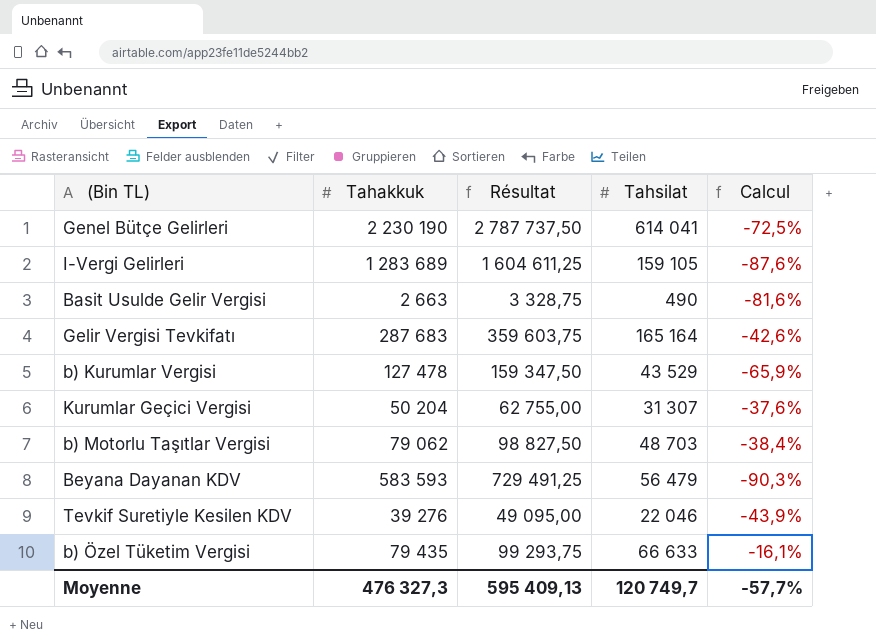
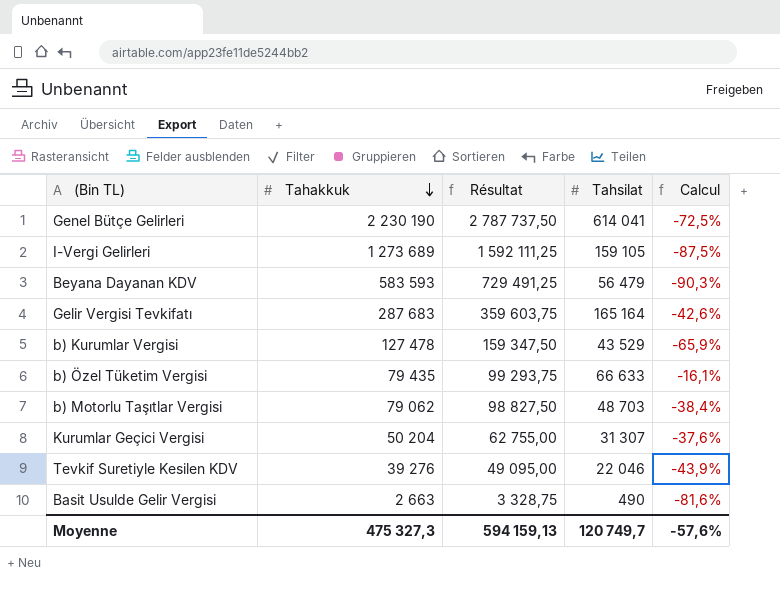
row order: none -> Tahakkuk descending
I-Vergi Gelirleri | Tahakkuk: 1 283 689 -> 1 273 689
I-Vergi Gelirleri | Résultat: 1 604 611,25 -> 1 592 111,25
I-Vergi Gelirleri | Calcul: -87,6% -> -87,5%
Moyenne | Tahakkuk: 476 327,3 -> 475 327,3
Moyenne | Résultat: 595 409,13 -> 594 159,13
Moyenne | Calcul: -57,7% -> -57,6%

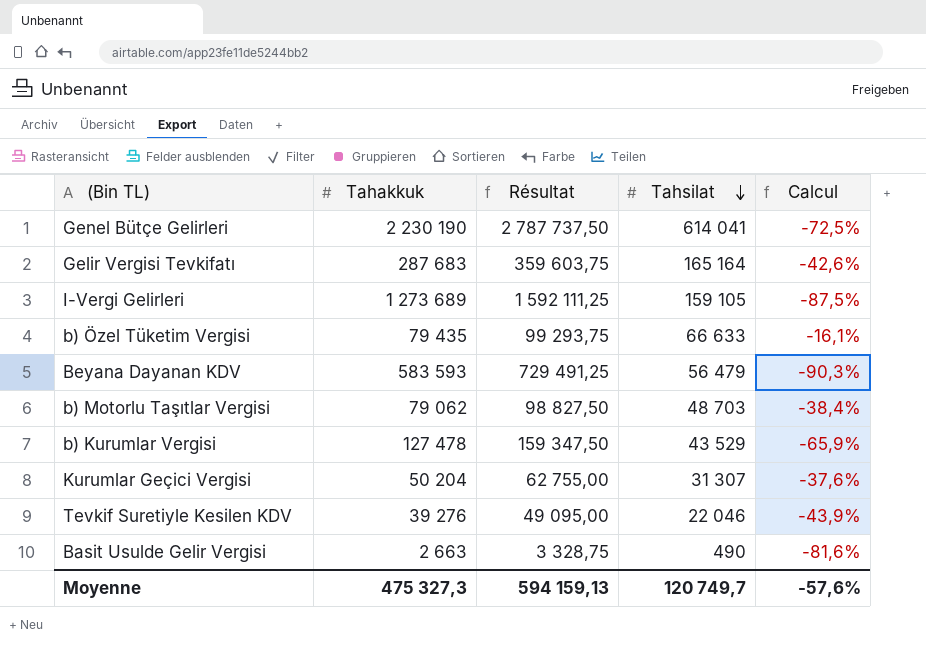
row order: Tahakkuk descending -> Tahsilat descending

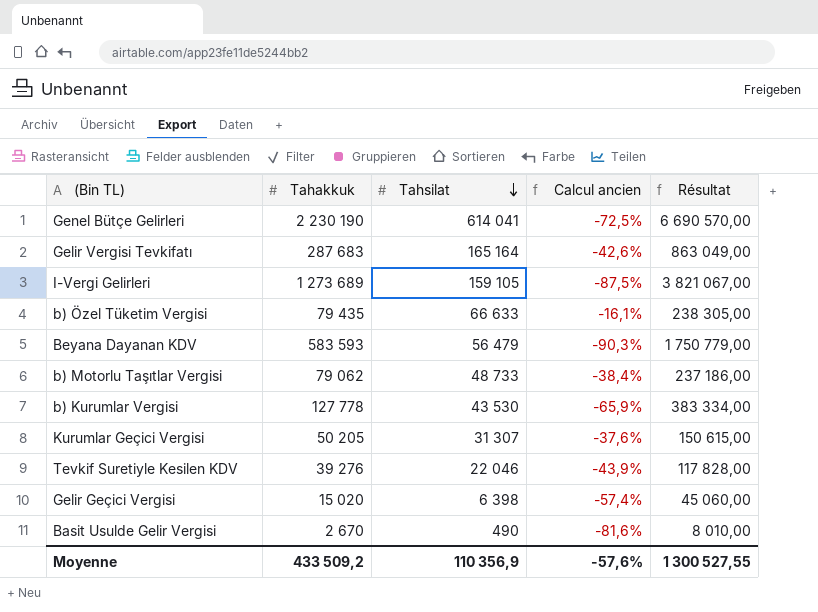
column name: Calcul -> Calcul ancien
column Résultat | formula: [Tahakkuk] * 1,25 -> [Tahakkuk] * 3
column Résultat | position: 3 -> 5
b) Motorlu Taşıtlar Vergisi | Tahsilat: 48 703 -> 48 733
b) Kurumlar Vergisi | Tahakkuk: 127 478 -> 127 778
b) Kurumlar Vergisi | Tahsilat: 43 529 -> 43 530
Kurumlar Geçici Vergisi | Tahakkuk: 50 204 -> 50 205
row Gelir Geçici Vergisi: none -> 15 020 | 6 398 | -57,4% | 45 060,00
Basit Usulde Gelir Vergisi | Tahakkuk: 2 663 -> 2 670
Moyenne | Tahakkuk: 475 327,3 -> 433 509,2
Moyenne | Tahsilat: 120 749,7 -> 110 356,9
Moyenne | Résultat: 594 159,13 -> 1 300 527,55

